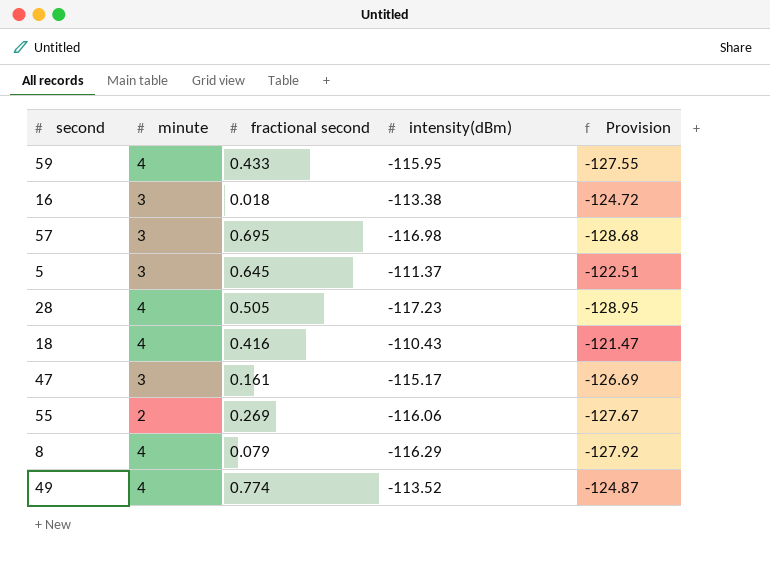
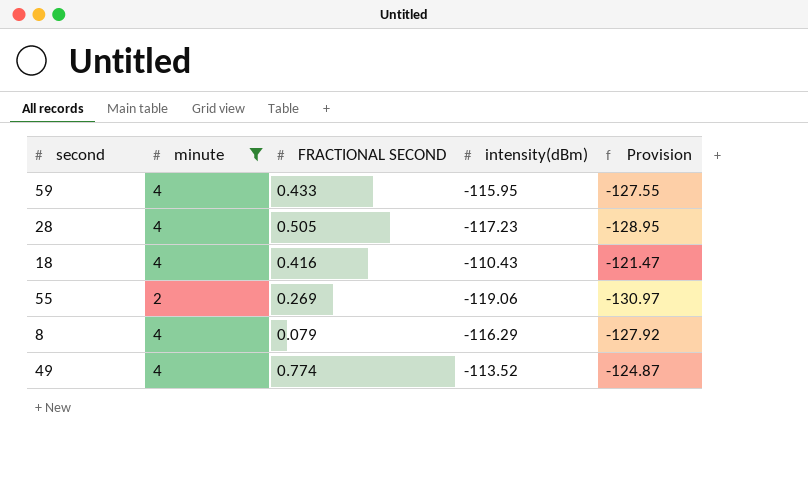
filter: none -> minute != 3
column name: fractional second -> FRACTIONAL SECOND
55 | intensity(dBm): -116.06 -> -119.06
55 | Provision: -127.67 -> -130.97

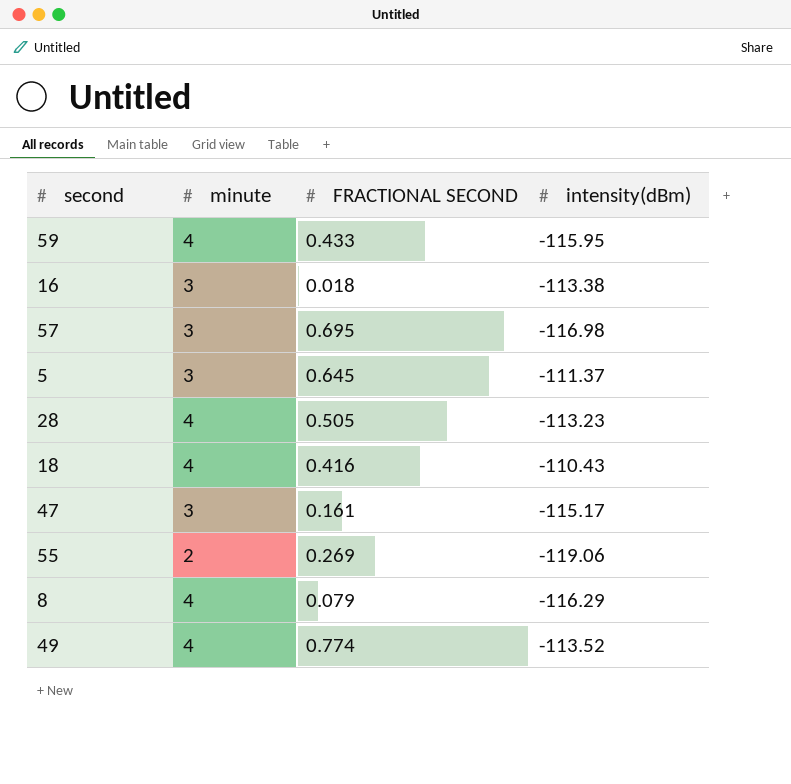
filter: minute != 3 -> none
column Provision | formula: [intensity(dBm)] * 1.1 -> none
28 | intensity(dBm): -117.23 -> -113.23

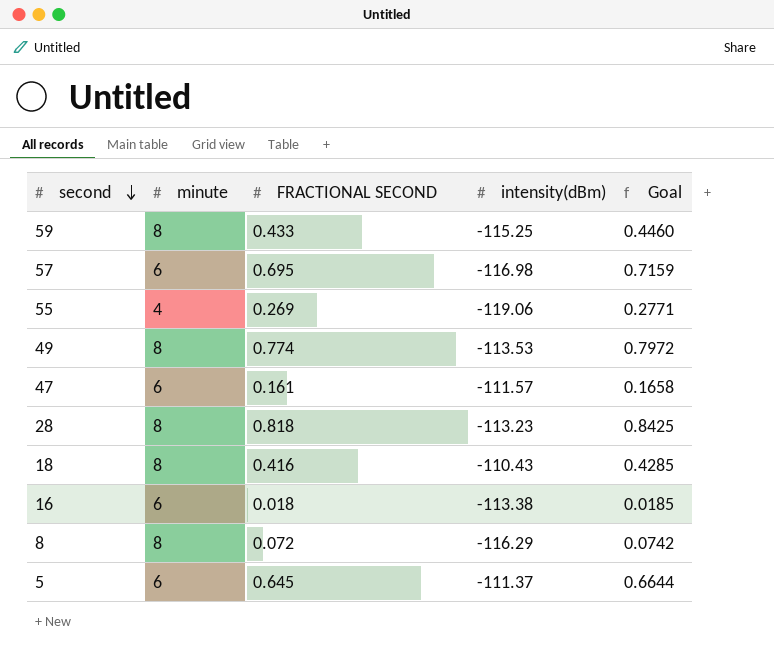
row order: none -> second descending
column Goal | formula: none -> [FRACTIONAL SECOND] * 1.03
59 | minute: 4 -> 8
59 | intensity(dBm): -115.95 -> -115.25
57 | minute: 3 -> 6
55 | minute: 2 -> 4
49 | minute: 4 -> 8
49 | intensity(dBm): -113.52 -> -113.53
47 | minute: 3 -> 6
47 | intensity(dBm): -115.17 -> -111.57
28 | minute: 4 -> 8
28 | FRACTIONAL SECOND: 0.505 -> 0.818
18 | minute: 4 -> 8
16 | minute: 3 -> 6
8 | minute: 4 -> 8
8 | FRACTIONAL SECOND: 0.079 -> 0.072
5 | minute: 3 -> 6

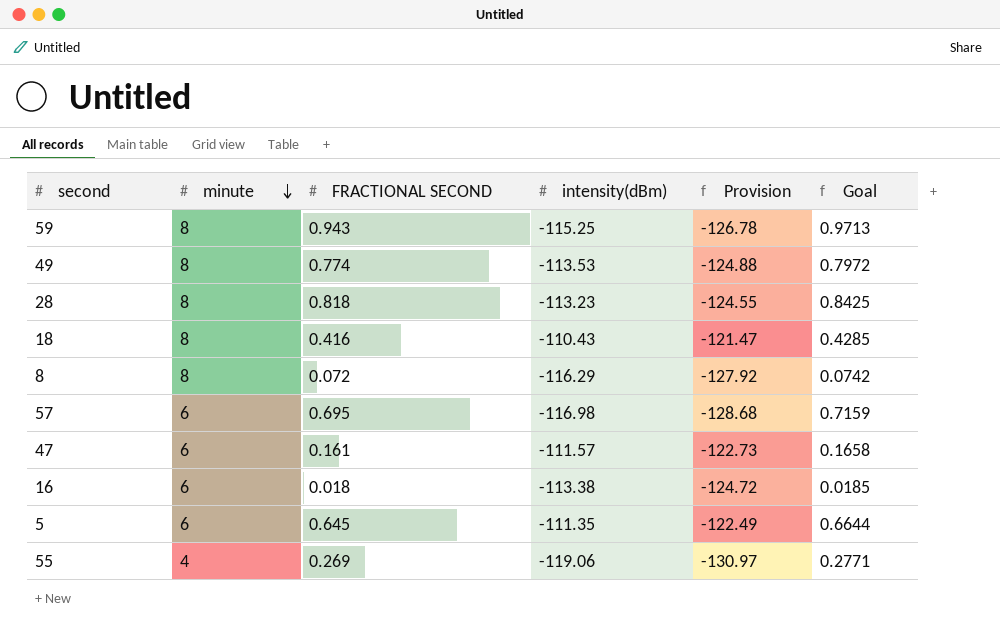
row order: second descending -> minute descending
column Provision | formula: none -> [intensity(dBm)] * 1.1
59 | FRACTIONAL SECOND: 0.433 -> 0.943
59 | Goal: 0.4460 -> 0.9713
5 | intensity(dBm): -111.37 -> -111.35

